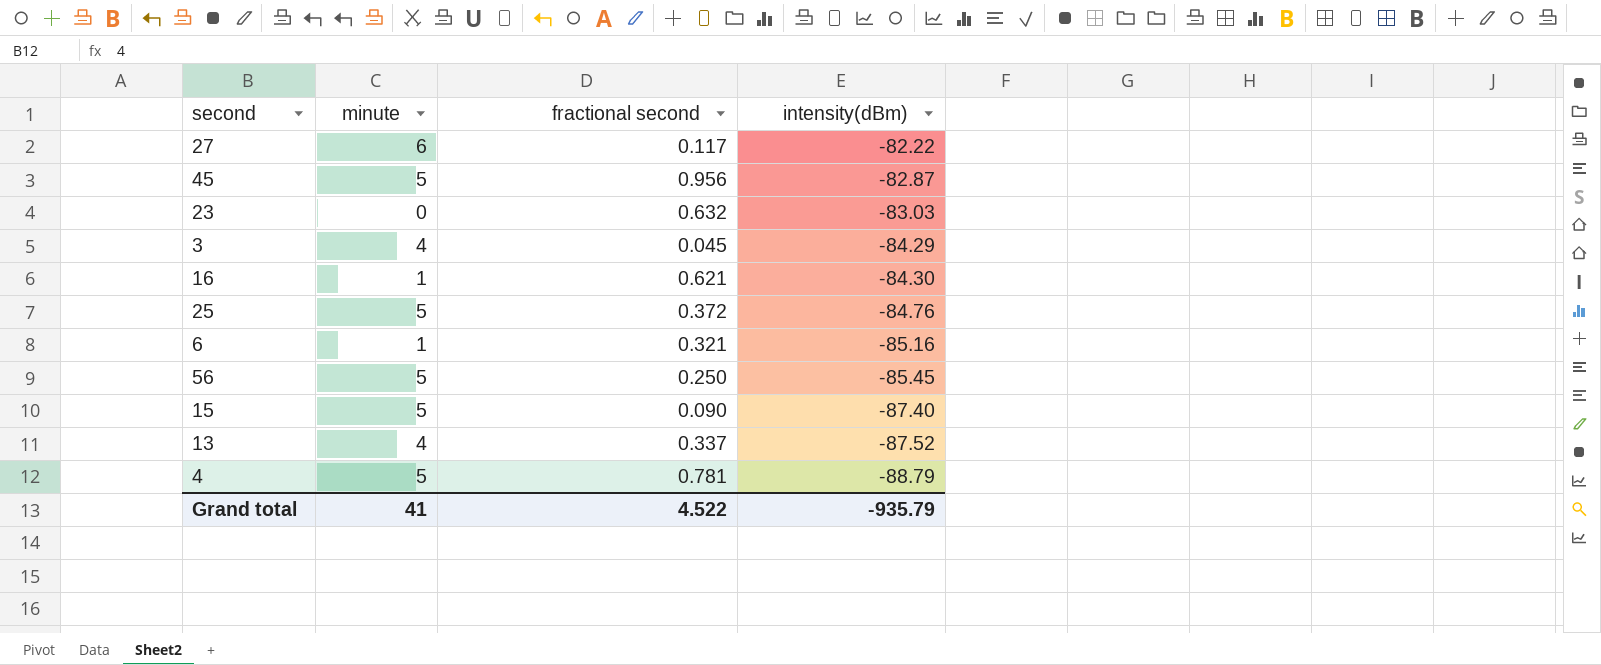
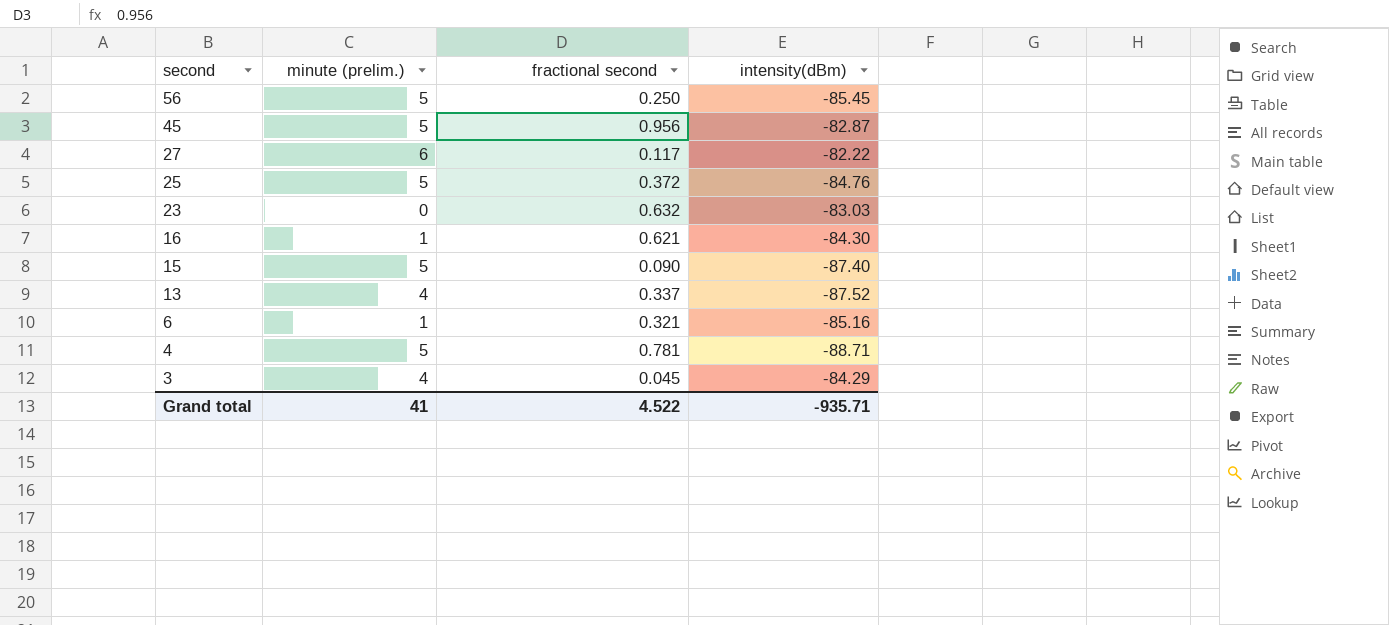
row order: intensity(dBm) descending -> second descending
column name: minute -> minute (prelim.)
4 | intensity(dBm): -88.79 -> -88.71
Grand total | intensity(dBm): -935.79 -> -935.71

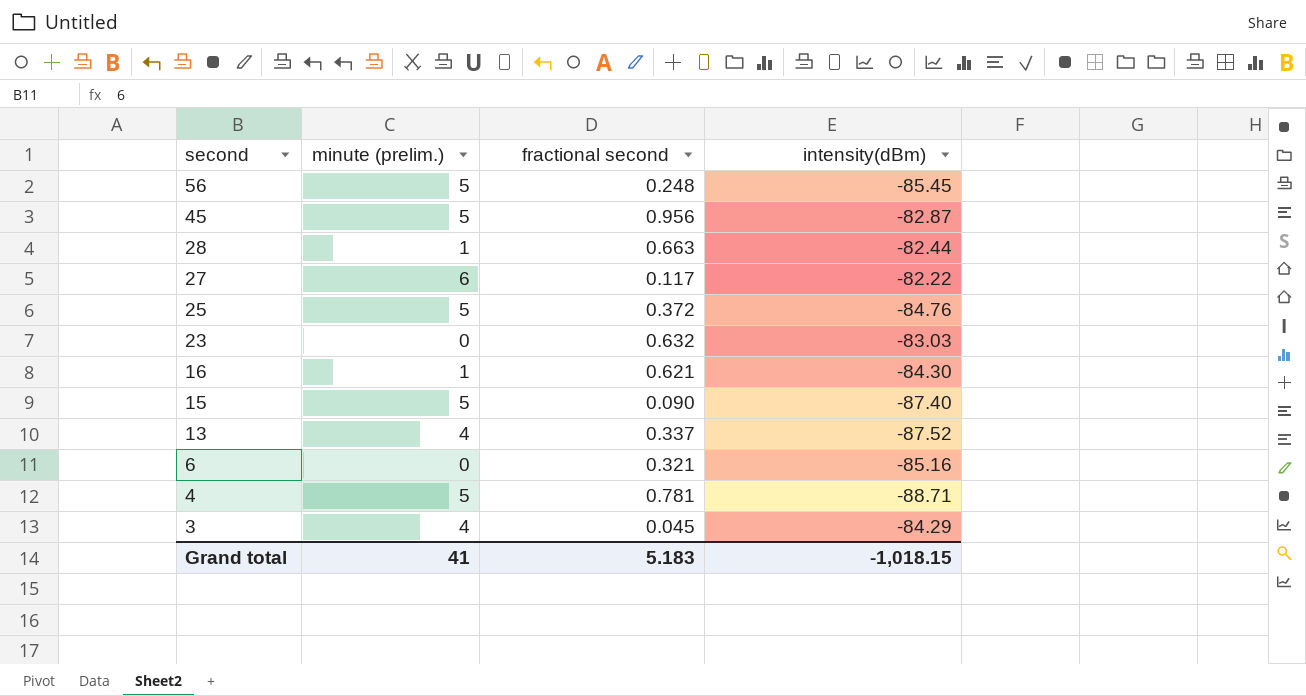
56 | fractional second: 0.250 -> 0.248
row 28: none -> 1 | 0.663 | -82.44
6 | minute (prelim.): 1 -> 0
Grand total | fractional second: 4.522 -> 5.183
Grand total | intensity(dBm): -935.71 -> -1,018.15

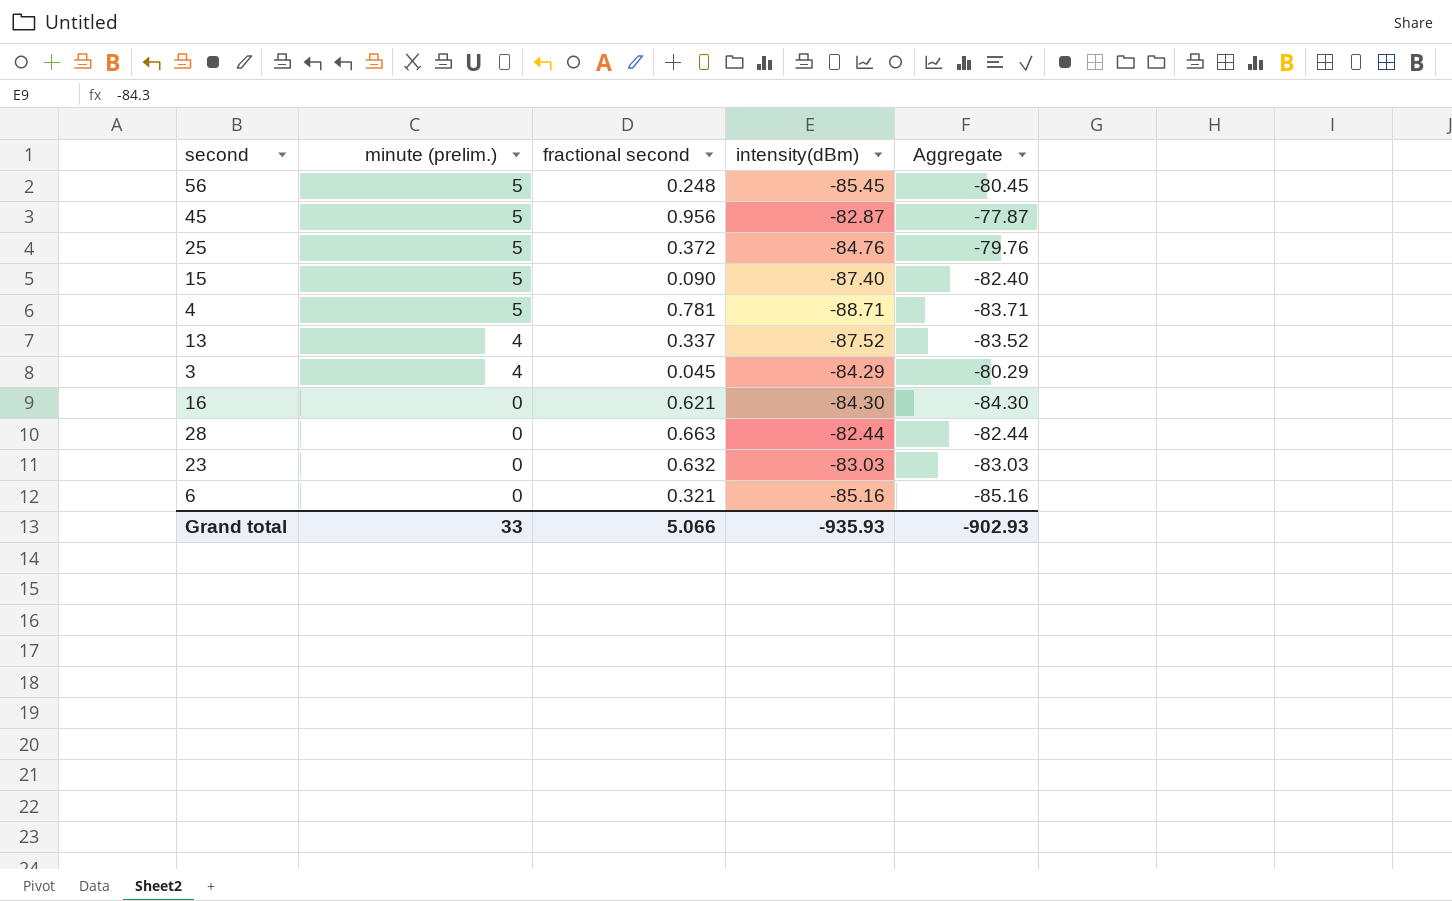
row order: second descending -> minute (prelim.) descending
column Aggregate | formula: none -> [minute (prelim.)] + [intensity(dBm)]
row 27: 6 | 0.117 | -82.22 -> none
16 | minute (prelim.): 1 -> 0
28 | minute (prelim.): 1 -> 0
Grand total | minute (prelim.): 41 -> 33
Grand total | fractional second: 5.183 -> 5.066
Grand total | intensity(dBm): -1,018.15 -> -935.93

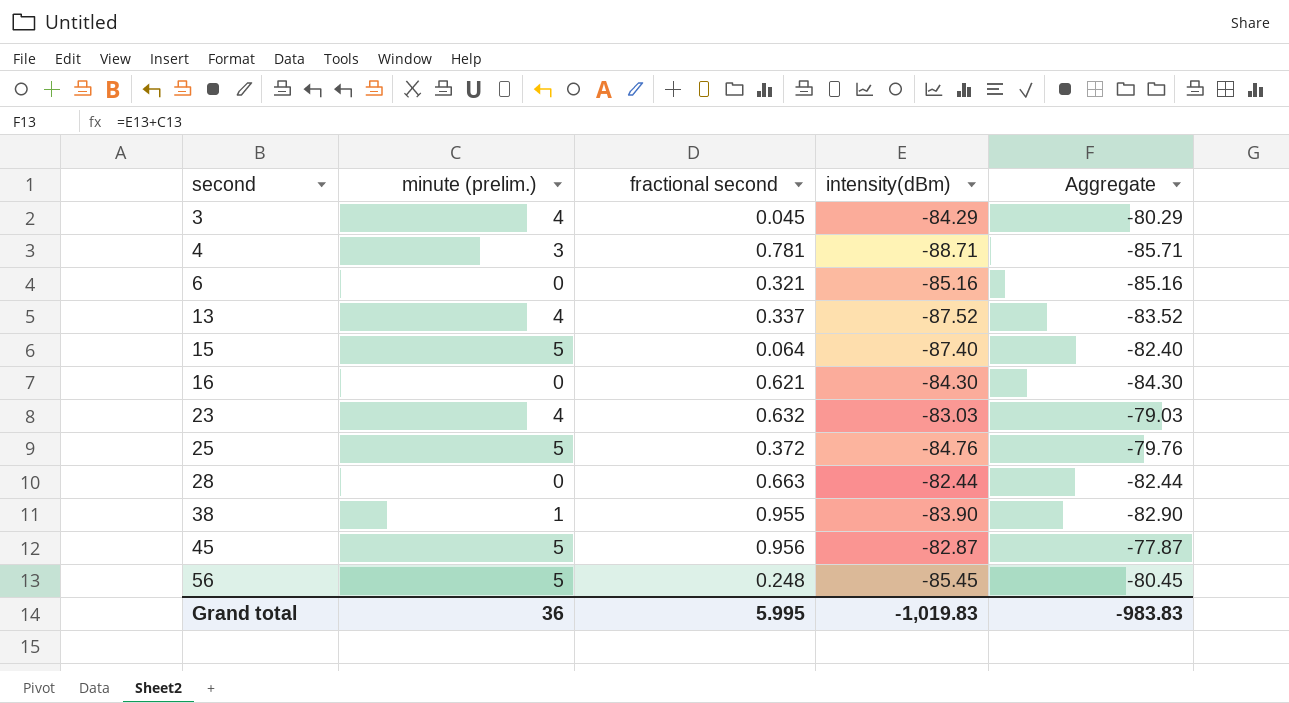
row order: minute (prelim.) descending -> second ascending
4 | minute (prelim.): 5 -> 3
4 | Aggregate: -83.71 -> -85.71
15 | fractional second: 0.090 -> 0.064
23 | minute (prelim.): 0 -> 4
23 | Aggregate: -83.03 -> -79.03
row 38: none -> 1 | 0.955 | -83.90 | -82.90
Grand total | minute (prelim.): 33 -> 36
Grand total | fractional second: 5.066 -> 5.995
Grand total | intensity(dBm): -935.93 -> -1,019.83
Grand total | Aggregate: -902.93 -> -983.83

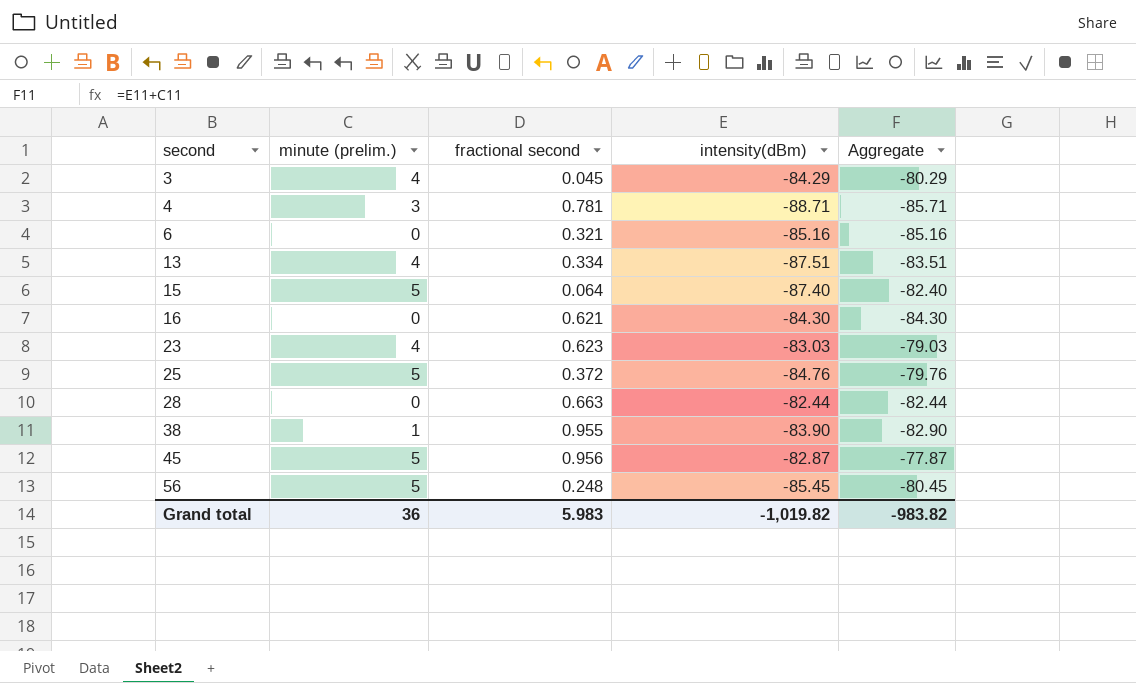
13 | fractional second: 0.337 -> 0.334
13 | intensity(dBm): -87.52 -> -87.51
13 | Aggregate: -83.52 -> -83.51
23 | fractional second: 0.632 -> 0.623
Grand total | fractional second: 5.995 -> 5.983
Grand total | intensity(dBm): -1,019.83 -> -1,019.82
Grand total | Aggregate: -983.83 -> -983.82

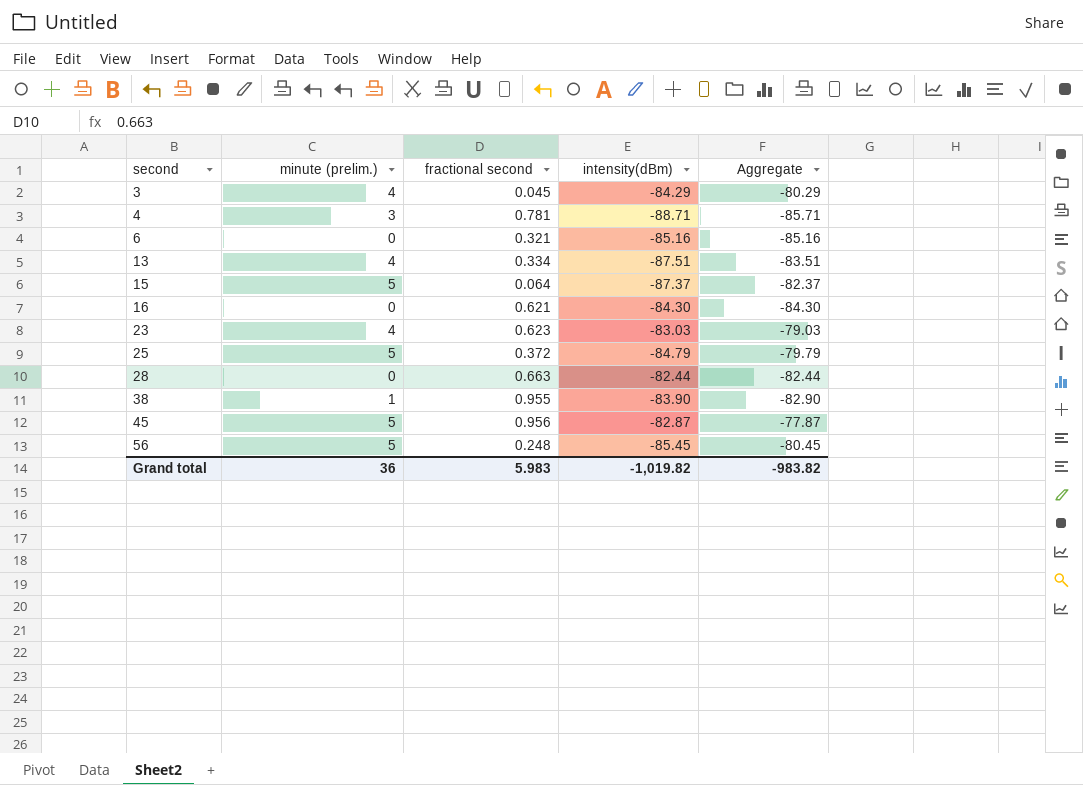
15 | intensity(dBm): -87.40 -> -87.37
15 | Aggregate: -82.40 -> -82.37
25 | intensity(dBm): -84.76 -> -84.79
25 | Aggregate: -79.76 -> -79.79

